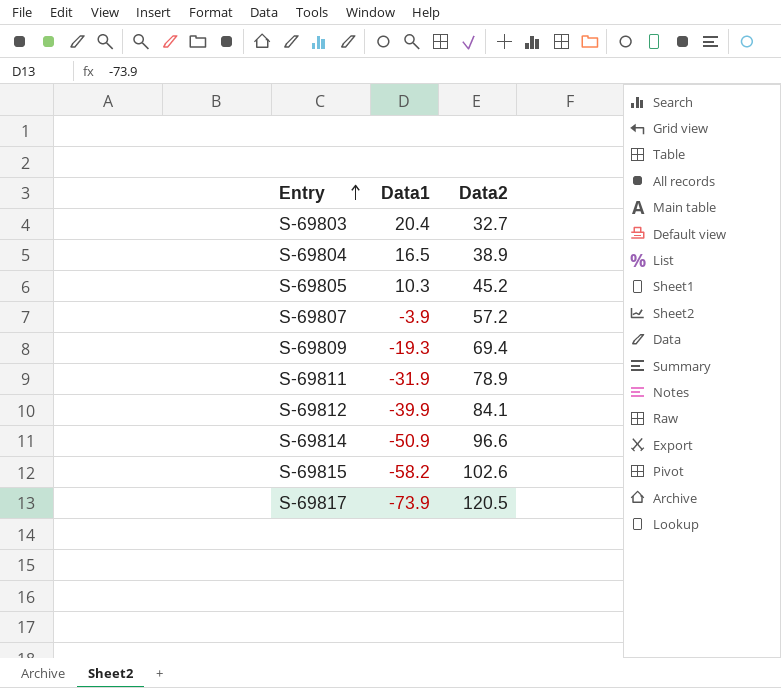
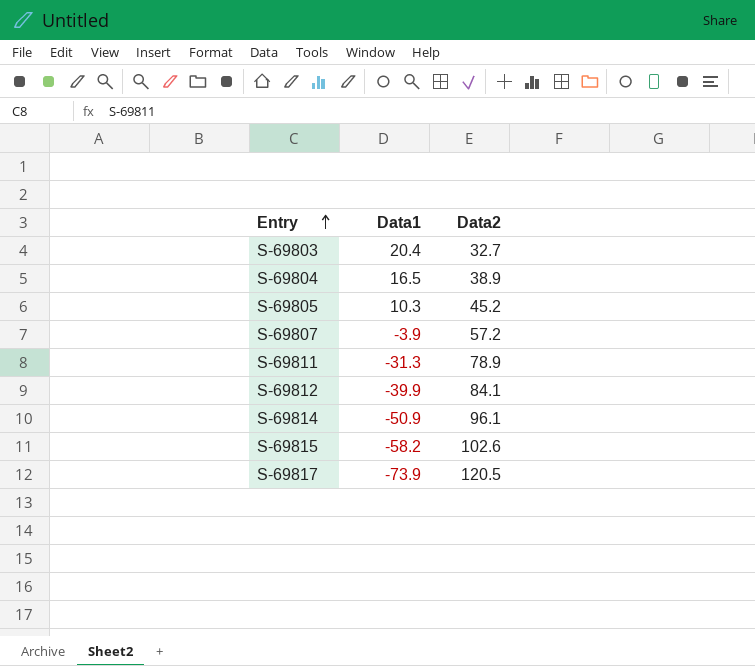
row S-69809: -19.3 | 69.4 -> none
S-69811 | Data1: -31.9 -> -31.3
S-69814 | Data2: 96.6 -> 96.1

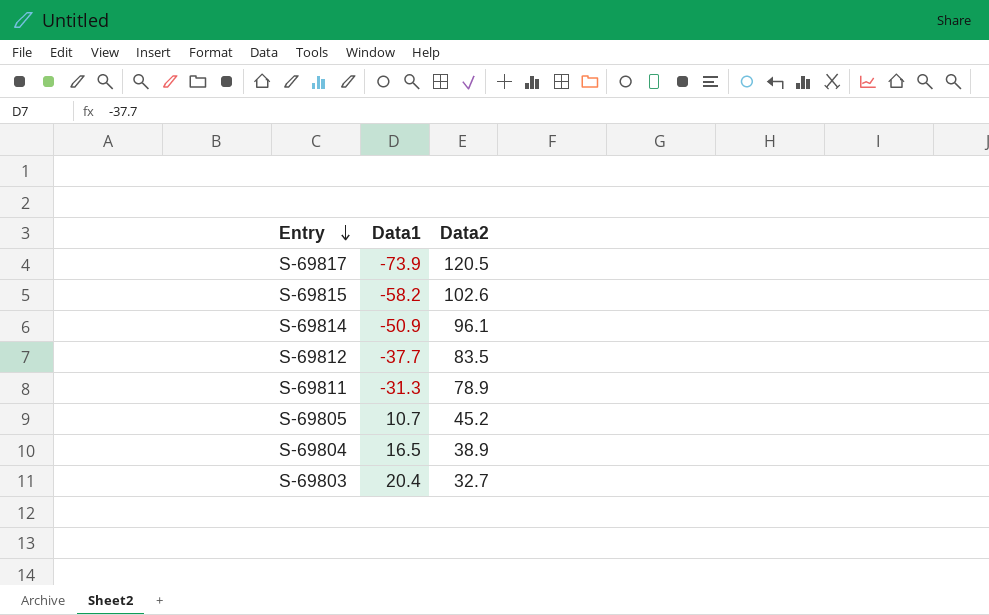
row order: Entry ascending -> Entry descending
row S-69807: -3.9 | 57.2 -> none
S-69812 | Data1: -39.9 -> -37.7
S-69812 | Data2: 84.1 -> 83.5
S-69805 | Data1: 10.3 -> 10.7

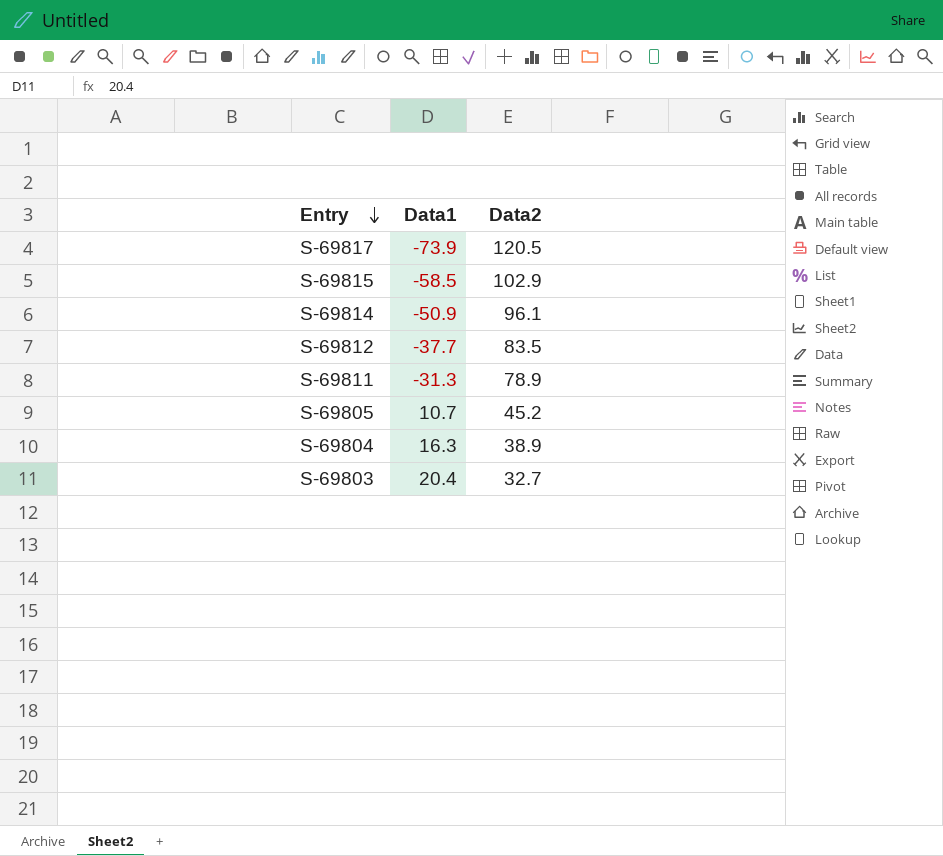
S-69815 | Data1: -58.2 -> -58.5
S-69815 | Data2: 102.6 -> 102.9
S-69804 | Data1: 16.5 -> 16.3

